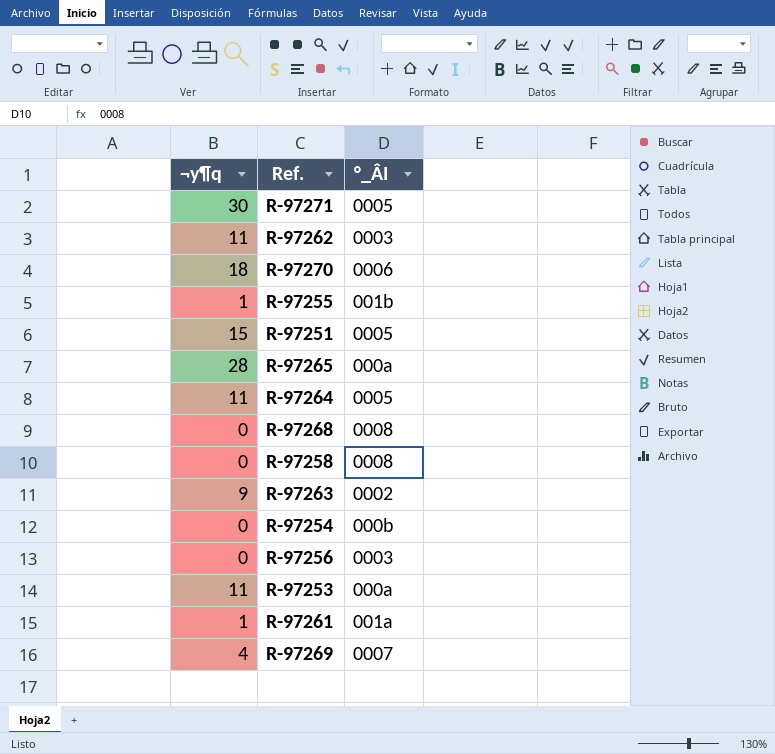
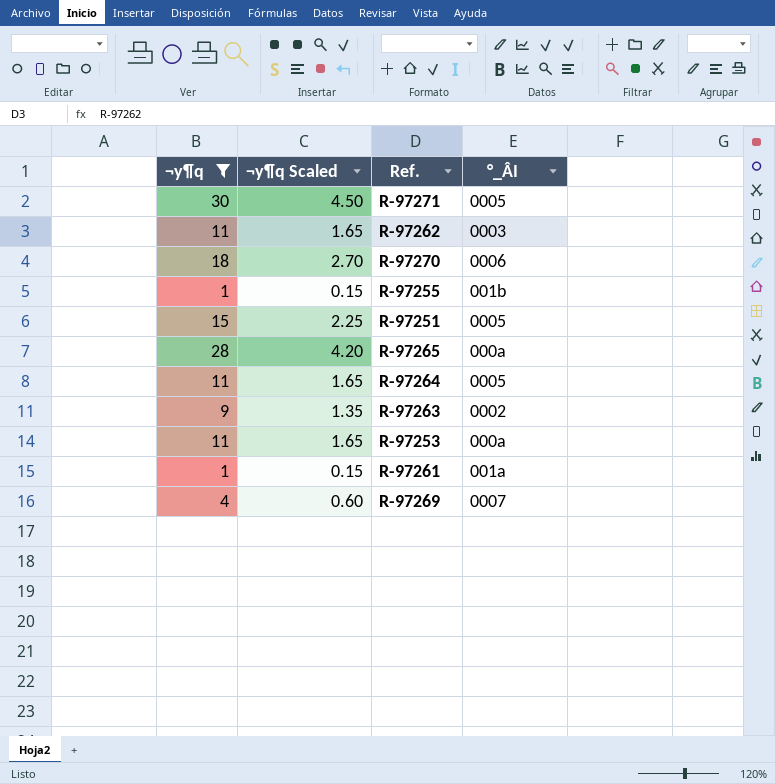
filter: none -> ¬y¶q != 0
column ¬y¶q Scaled | formula: none -> [¬y¶q] * 0.15

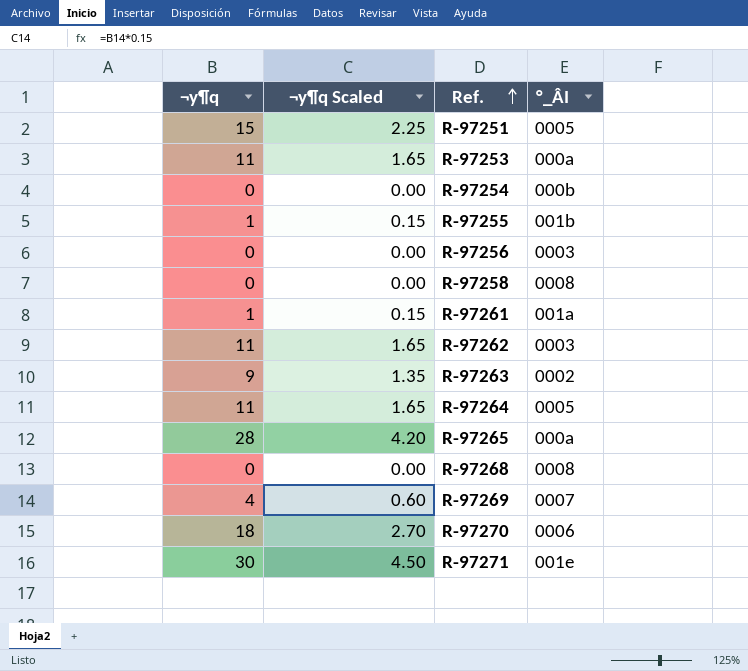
filter: ¬y¶q != 0 -> none
row order: none -> Ref. ascending
R-97271 | °_ÂI: 0005 -> 001e

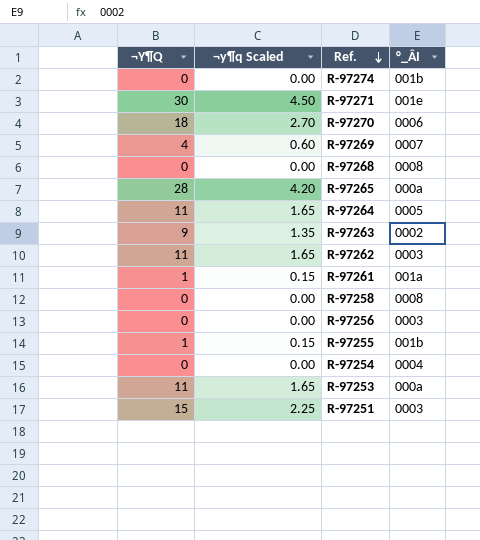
row order: Ref. ascending -> Ref. descending
column name: ¬y¶q -> ¬Y¶Q
row R-97274: none -> 0 | 0.00 | 001b
R-97254 | °_ÂI: 000b -> 0004
R-97251 | °_ÂI: 0005 -> 0003

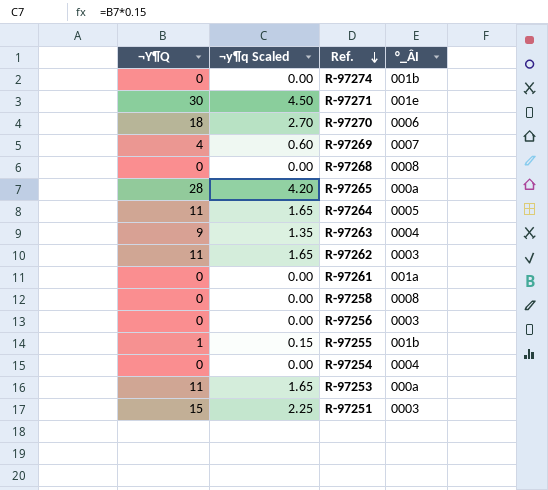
R-97263 | °_ÂI: 0002 -> 0004
R-97261 | ¬Y¶Q: 1 -> 0
R-97261 | ¬y¶q Scaled: 0.15 -> 0.00

